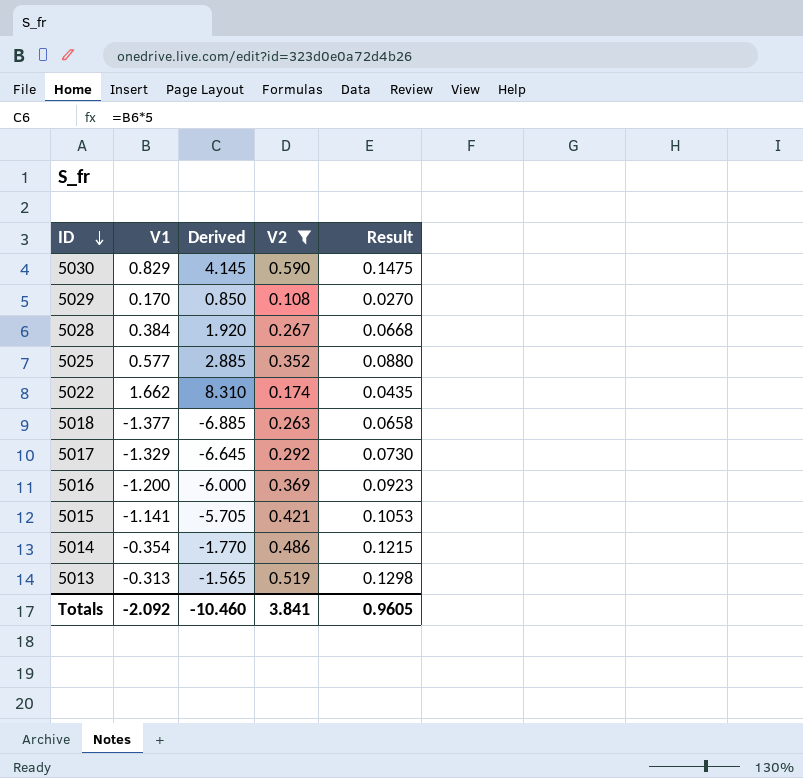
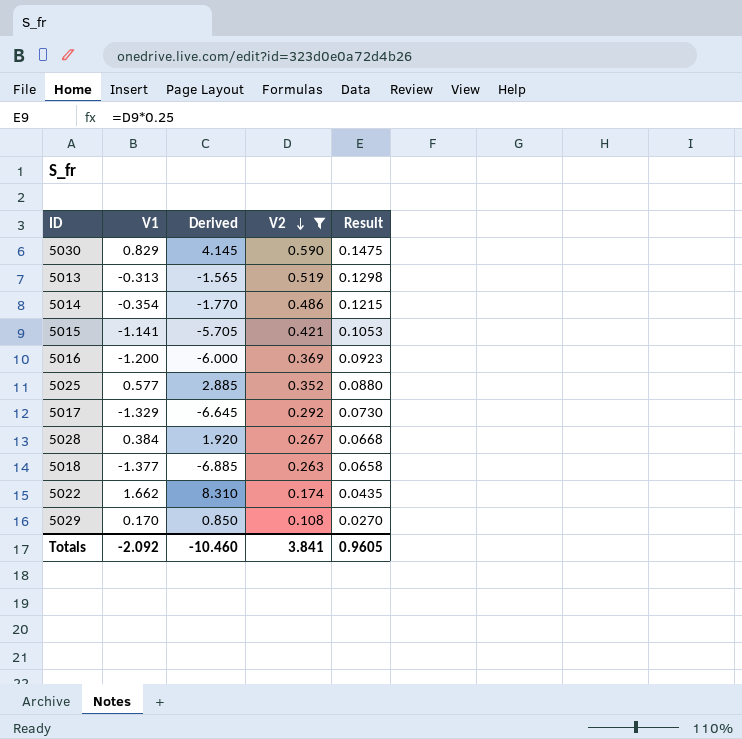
row order: ID descending -> V2 descending

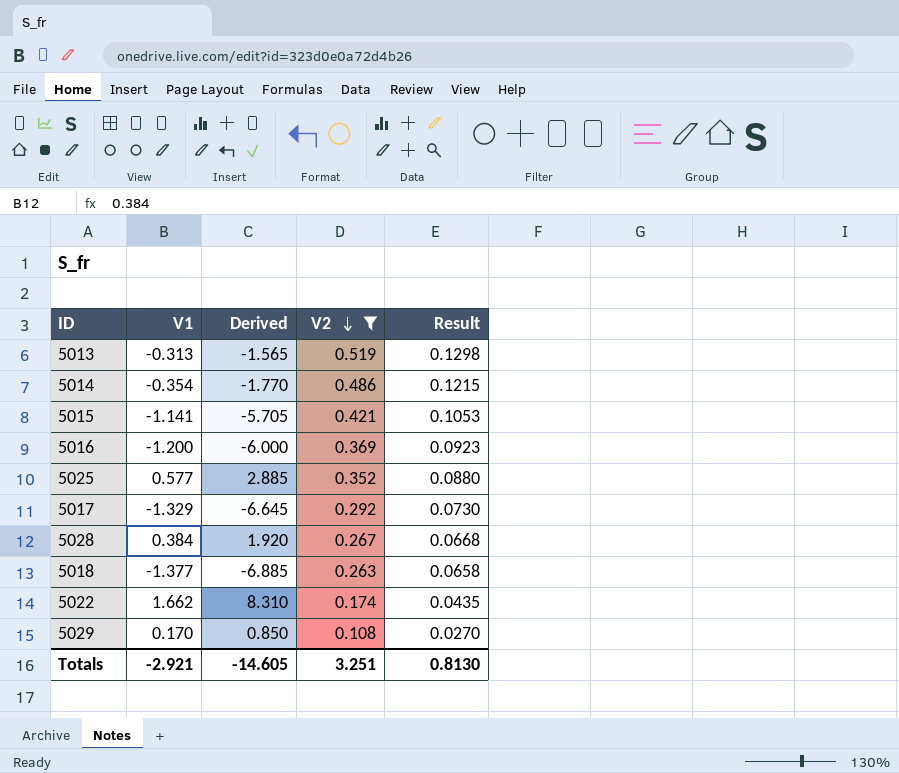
row 5030: 0.829 | 4.145 | 0.590 | 0.1475 -> none
Totals | V1: -2.092 -> -2.921
Totals | Derived: -10.460 -> -14.605
Totals | V2: 3.841 -> 3.251
Totals | Result: 0.9605 -> 0.8130

